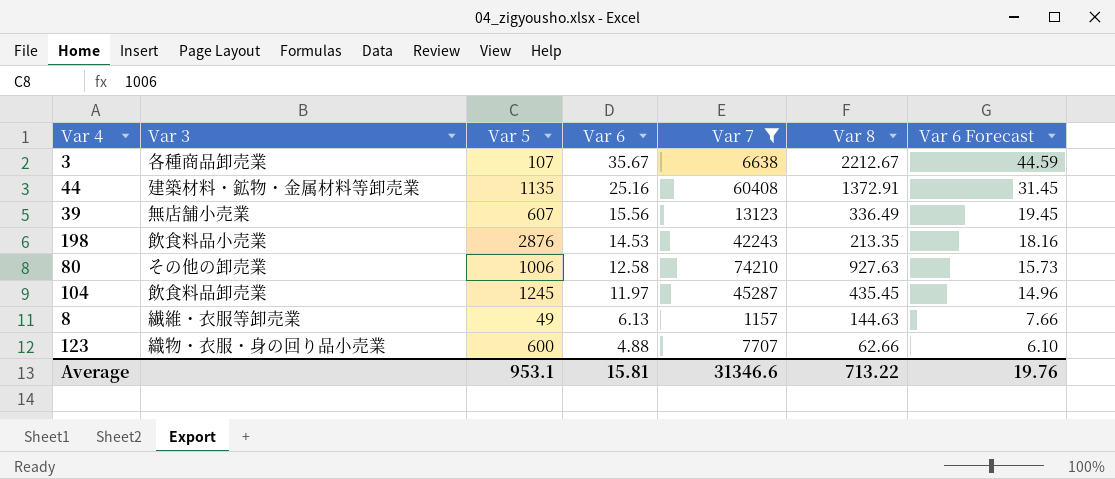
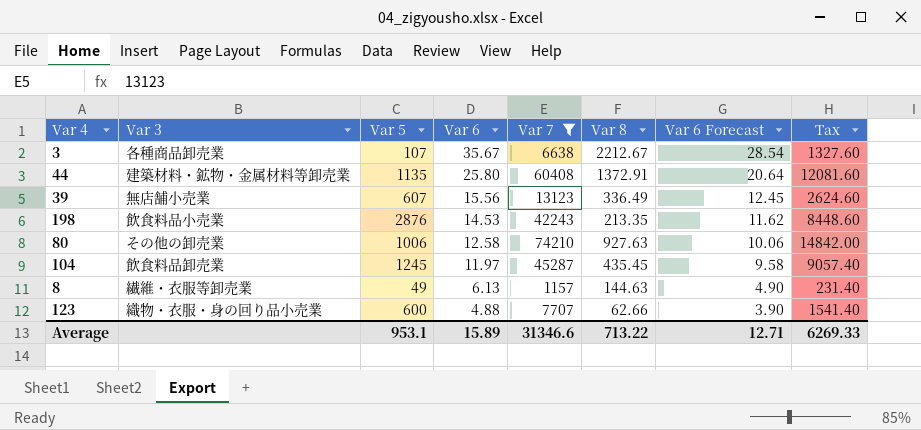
column Var 6 Forecast | formula: [Var 6] * 1.25 -> [Var 6] * 0.8
column Tax | formula: none -> [Var 7] * 0.2
44 | Var 6: 25.16 -> 25.80
Average | Var 6: 15.81 -> 15.89
Average | Var 6 Forecast: 19.76 -> 12.71

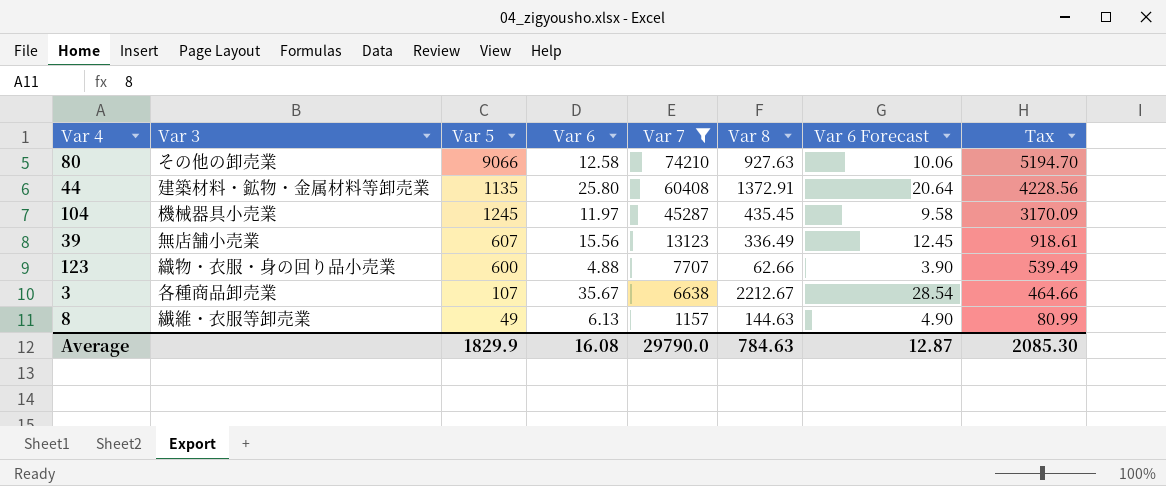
row order: Var 6 descending -> Var 7 descending
column Tax | formula: [Var 7] * 0.2 -> [Var 7] * 0.07
row 198: 飲食料品小売業 | 2876 | 14.53 | 42243 | 213.35 | 11.62 | 8448.60 -> none
80 | Var 5: 1006 -> 9066
104 | Var 3: 飲食料品卸売業 -> 機械器具小売業
Average | Var 5: 953.1 -> 1829.9
Average | Var 6: 15.89 -> 16.08
Average | Var 7: 31346.6 -> 29790.0
Average | Var 8: 713.22 -> 784.63
Average | Var 6 Forecast: 12.71 -> 12.87
Average | Tax: 6269.33 -> 2085.30

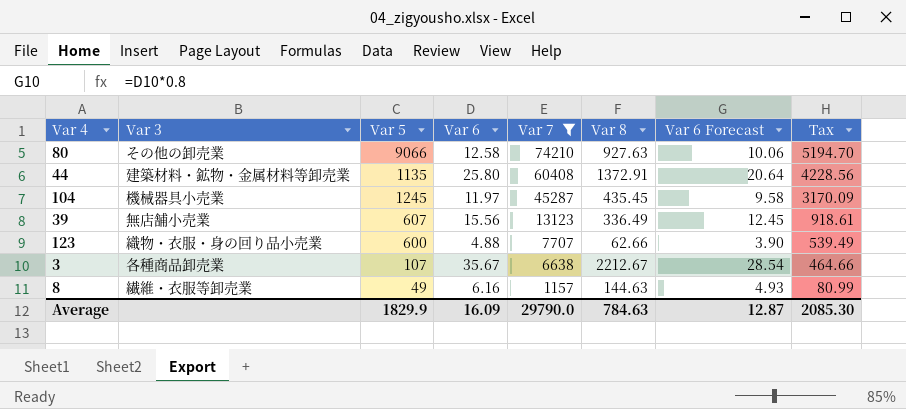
8 | Var 6: 6.13 -> 6.16
8 | Var 6 Forecast: 4.90 -> 4.93
Average | Var 6: 16.08 -> 16.09

